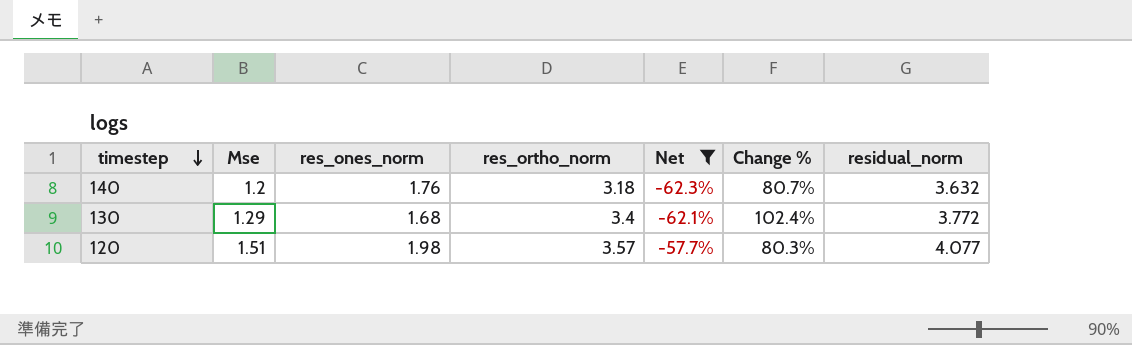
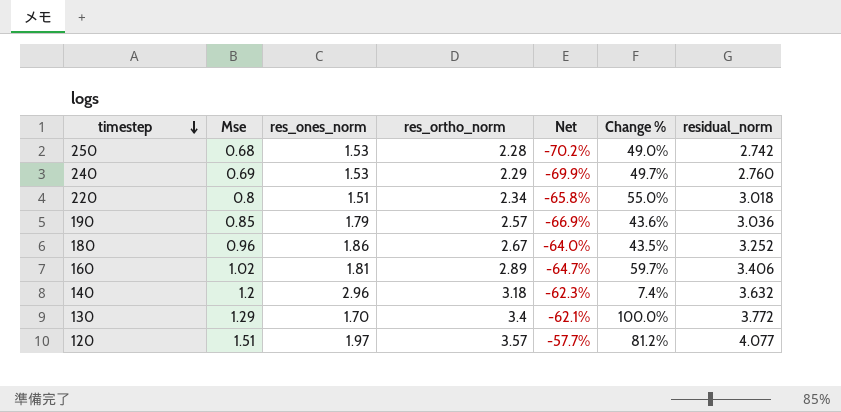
filter: Net >= -62.3% -> none
140 | res_ones_norm: 1.76 -> 2.96
140 | Change %: 80.7% -> 7.4%
130 | res_ones_norm: 1.68 -> 1.70
130 | Change %: 102.4% -> 100.0%
120 | res_ones_norm: 1.98 -> 1.97
120 | Change %: 80.3% -> 81.2%

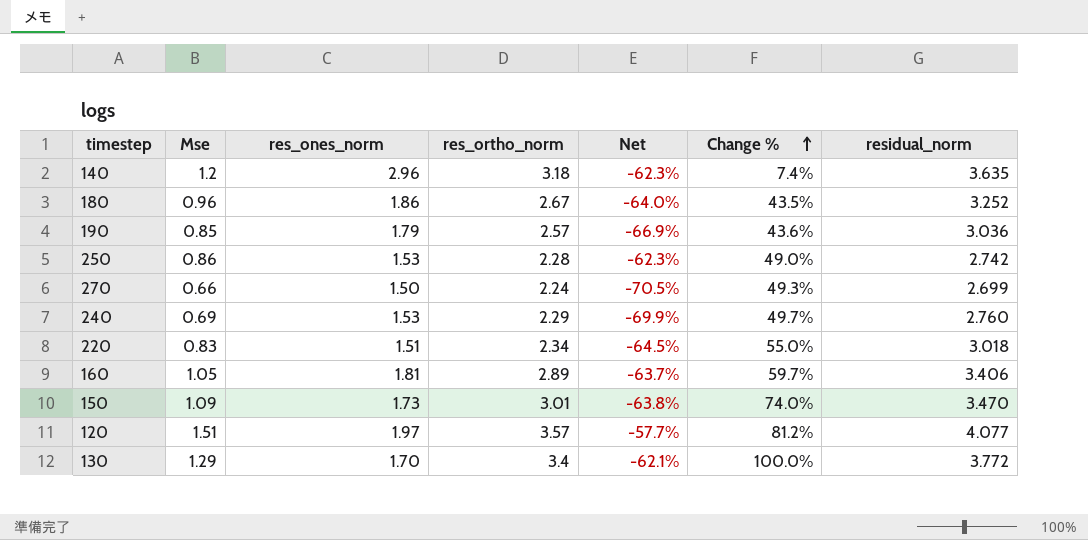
row order: timestep descending -> Change % ascending
140 | residual_norm: 3.632 -> 3.635
250 | Mse: 0.68 -> 0.86
250 | Net: -70.2% -> -62.3%
row 270: none -> 0.66 | 1.50 | 2.24 | -70.5% | 49.3% | 2.699
220 | Mse: 0.8 -> 0.83
220 | Net: -65.8% -> -64.5%
160 | Mse: 1.02 -> 1.05
160 | Net: -64.7% -> -63.7%
row 150: none -> 1.09 | 1.73 | 3.01 | -63.8% | 74.0% | 3.470

